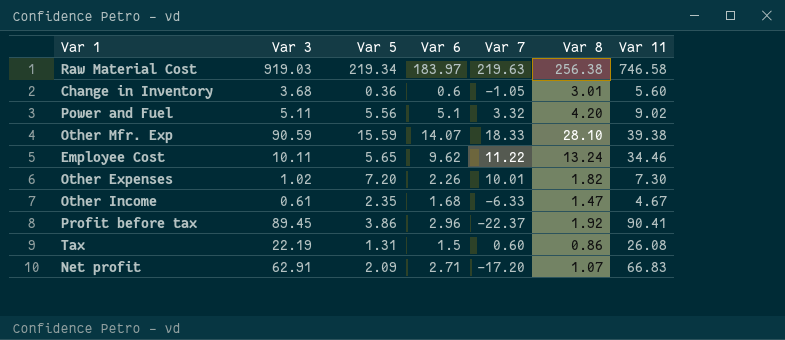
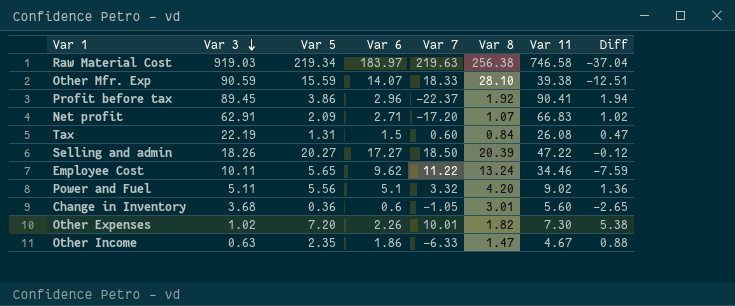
row order: none -> Var 3 descending
column Diff | formula: none -> [Var 5] - [Var 8]
Tax | Var 8: 0.86 -> 0.84
row Selling and admin: none -> 18.26 | 20.27 | 17.27 | 18.50 | 20.39 | 47.22 | -0.12
Other Income | Var 3: 0.61 -> 0.63
Other Income | Var 6: 1.68 -> 1.86

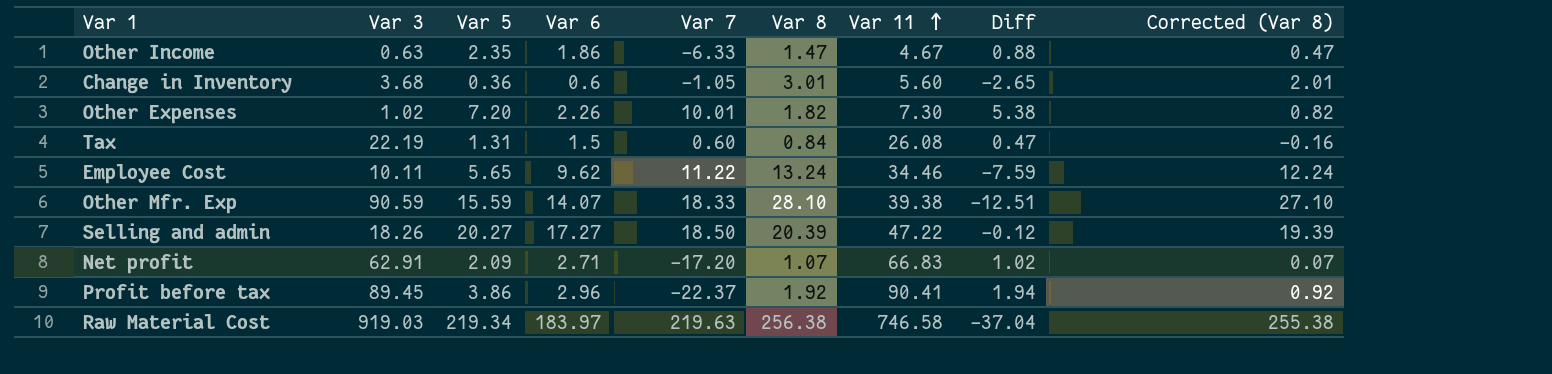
row order: Var 3 descending -> Var 11 ascending
column Corrected (Var 8) | formula: none -> [Var 8] - 1
row Power and Fuel: 5.11 | 5.56 | 5.1 | 3.32 | 4.20 | 9.02 | 1.36 -> none

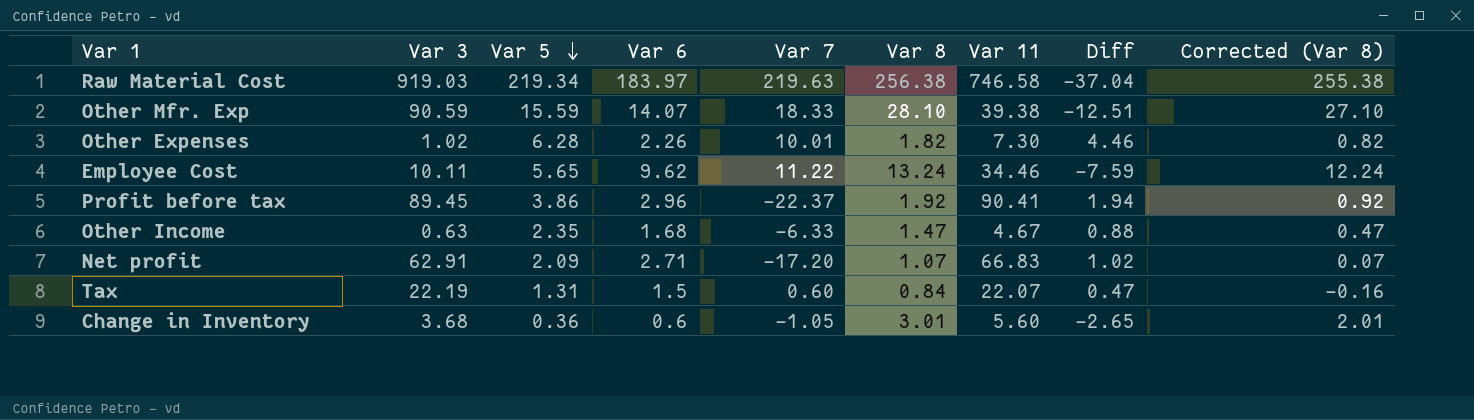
row order: Var 11 ascending -> Var 5 descending
row Selling and admin: 18.26 | 20.27 | 17.27 | 18.50 | 20.39 | 47.22 | -0.12 | 19.39 -> none
Other Expenses | Var 5: 7.20 -> 6.28
Other Expenses | Diff: 5.38 -> 4.46
Other Income | Var 6: 1.86 -> 1.68
Tax | Var 11: 26.08 -> 22.07

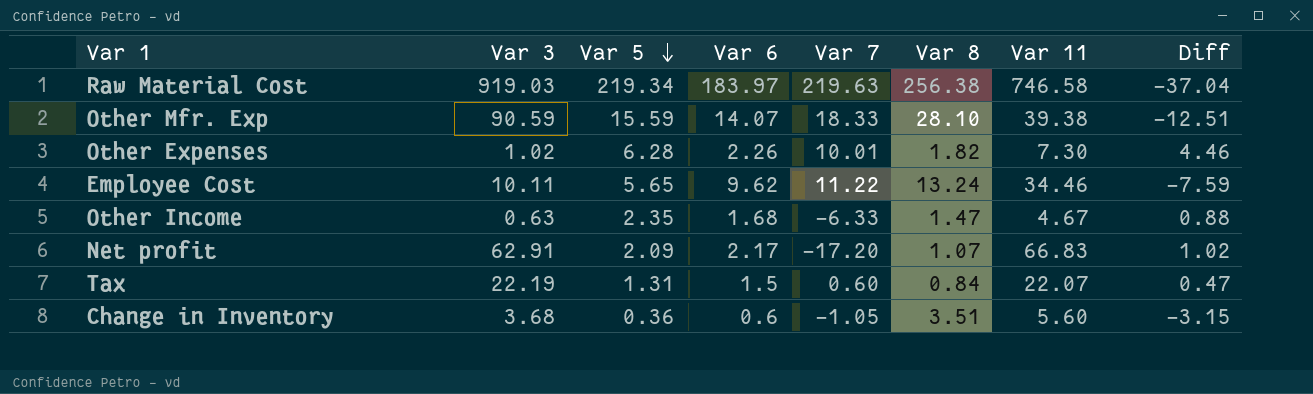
column Corrected (Var 8) | formula: [Var 8] - 1 -> none
row Profit before tax: 89.45 | 3.86 | 2.96 | -22.37 | 1.92 | 90.41 | 1.94 | 0.92 -> none
Net profit | Var 6: 2.71 -> 2.17
Change in Inventory | Var 8: 3.01 -> 3.51
Change in Inventory | Diff: -2.65 -> -3.15

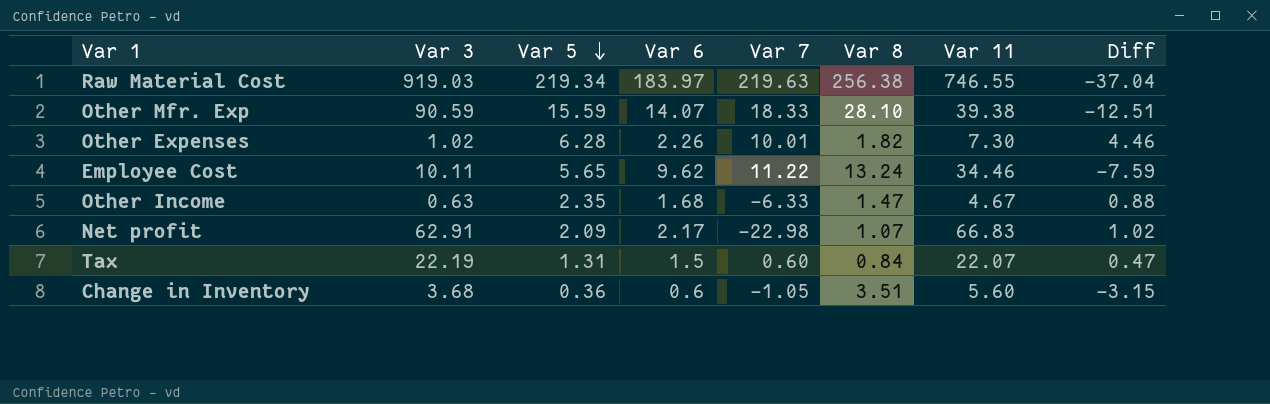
Raw Material Cost | Var 11: 746.58 -> 746.55
Net profit | Var 7: -17.20 -> -22.98

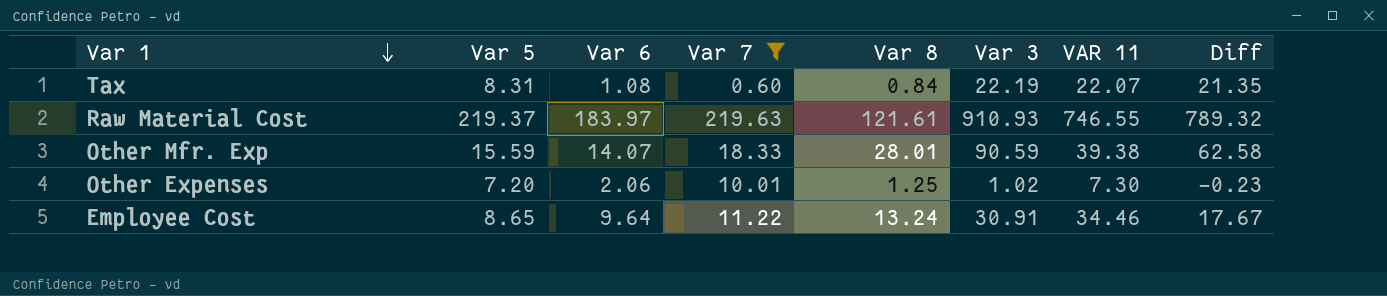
filter: none -> Var 7 >= 0.60
row order: Var 5 descending -> Var 1 descending
column Var 3 | position: 2 -> 6
column name: Var 11 -> VAR 11
column Diff | formula: [Var 5] - [Var 8] -> [Var 3] - [Var 8]
Tax | Var 5: 1.31 -> 8.31
Tax | Var 6: 1.5 -> 1.08
Raw Material Cost | Var 5: 219.34 -> 219.37
Raw Material Cost | Var 8: 256.38 -> 121.61
Raw Material Cost | Var 3: 919.03 -> 910.93
Other Mfr. Exp | Var 8: 28.10 -> 28.01
Other Expenses | Var 5: 6.28 -> 7.20
Other Expenses | Var 6: 2.26 -> 2.06
Other Expenses | Var 8: 1.82 -> 1.25
Employee Cost | Var 5: 5.65 -> 8.65
Employee Cost | Var 6: 9.62 -> 9.64
Employee Cost | Var 3: 10.11 -> 30.91

